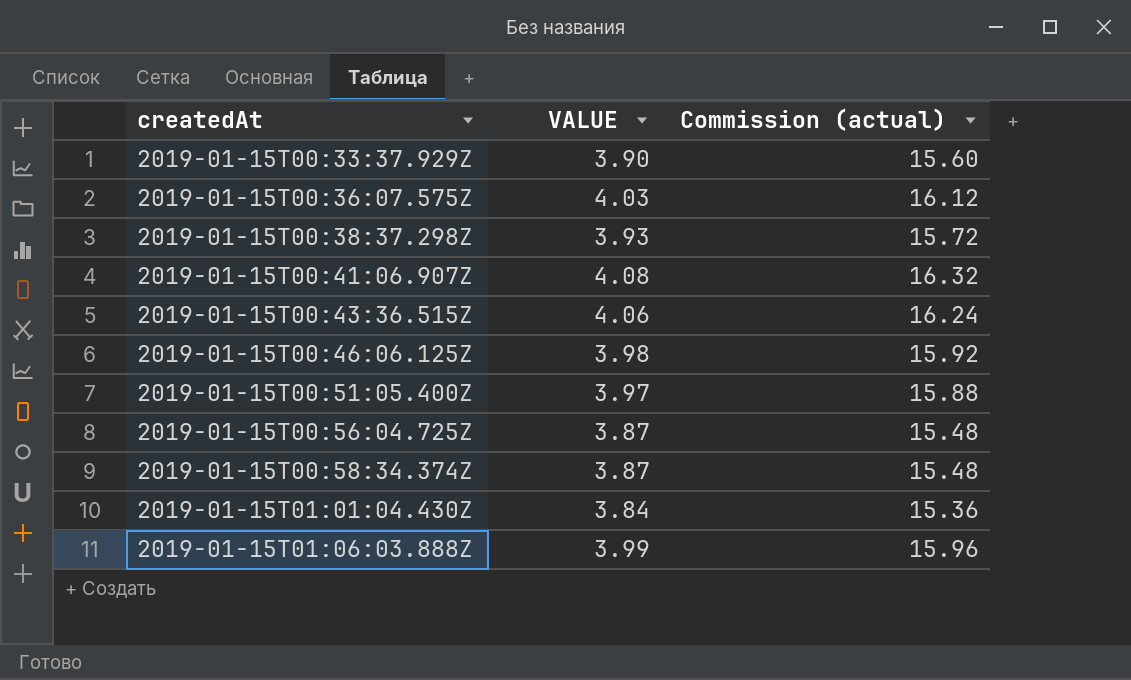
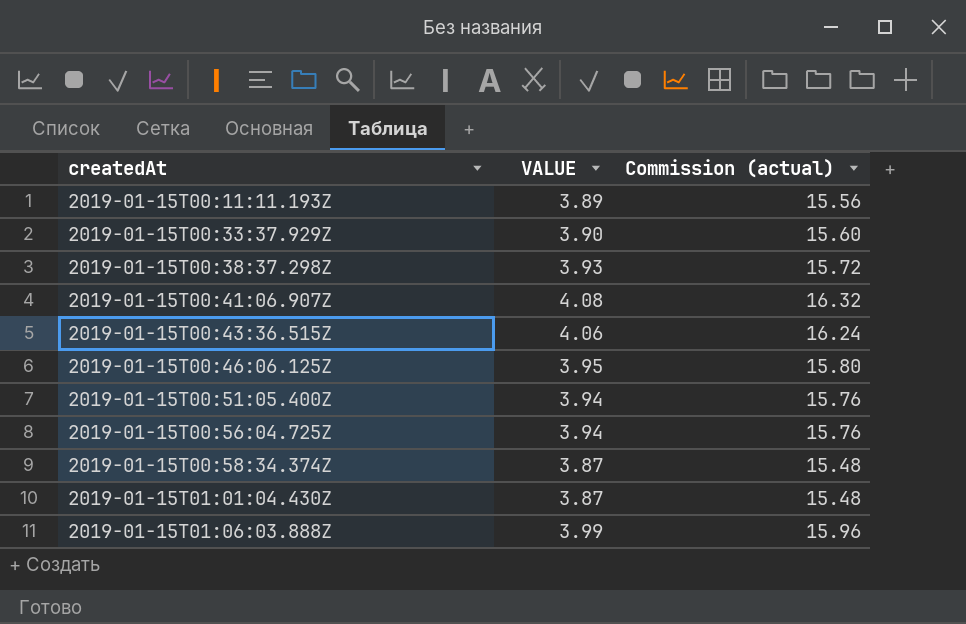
row 2019-01-15T00:36:07.575Z: 4.03 | 16.12 -> none
row 2019-01-15T00:11:11.193Z: none -> 3.89 | 15.56
2019-01-15T00:46:06.125Z | VALUE: 3.98 -> 3.95
2019-01-15T00:46:06.125Z | Commission (actual): 15.92 -> 15.80
2019-01-15T00:51:05.400Z | VALUE: 3.97 -> 3.94
2019-01-15T00:51:05.400Z | Commission (actual): 15.88 -> 15.76
2019-01-15T00:56:04.725Z | VALUE: 3.87 -> 3.94
2019-01-15T00:56:04.725Z | Commission (actual): 15.48 -> 15.76
2019-01-15T01:01:04.430Z | VALUE: 3.84 -> 3.87
2019-01-15T01:01:04.430Z | Commission (actual): 15.36 -> 15.48

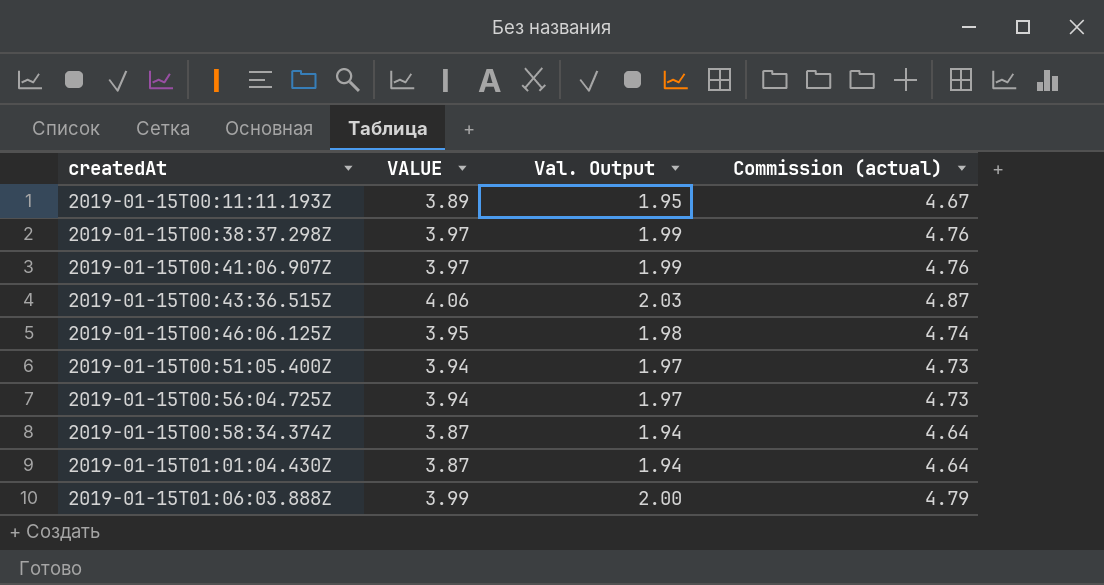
column Val. Output | formula: none -> [VALUE] * 0.5
column Commission (actual) | formula: [VALUE] * 4 -> [VALUE] * 1.2
row 2019-01-15T00:33:37.929Z: 3.90 | 15.60 -> none
2019-01-15T00:38:37.298Z | VALUE: 3.93 -> 3.97
2019-01-15T00:41:06.907Z | VALUE: 4.08 -> 3.97

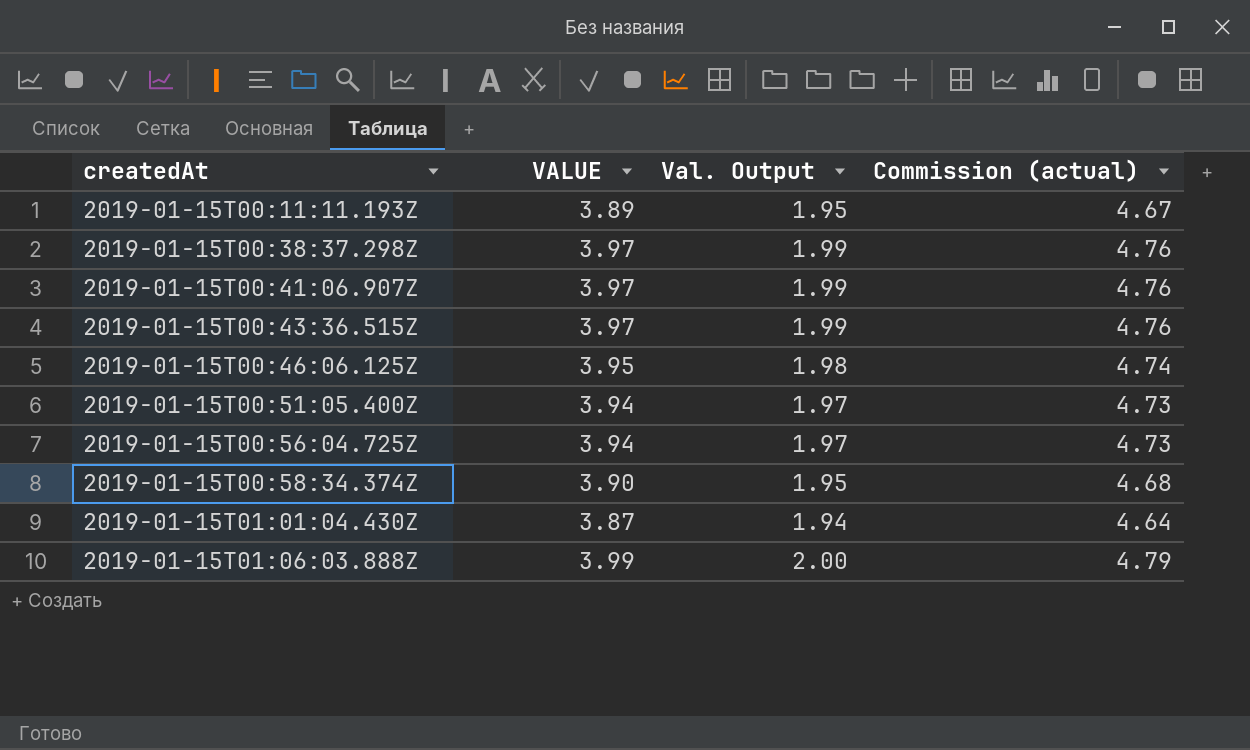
2019-01-15T00:43:36.515Z | VALUE: 4.06 -> 3.97
2019-01-15T00:43:36.515Z | Val. Output: 2.03 -> 1.99
2019-01-15T00:43:36.515Z | Commission (actual): 4.87 -> 4.76
2019-01-15T00:58:34.374Z | VALUE: 3.87 -> 3.90
2019-01-15T00:58:34.374Z | Val. Output: 1.94 -> 1.95
2019-01-15T00:58:34.374Z | Commission (actual): 4.64 -> 4.68

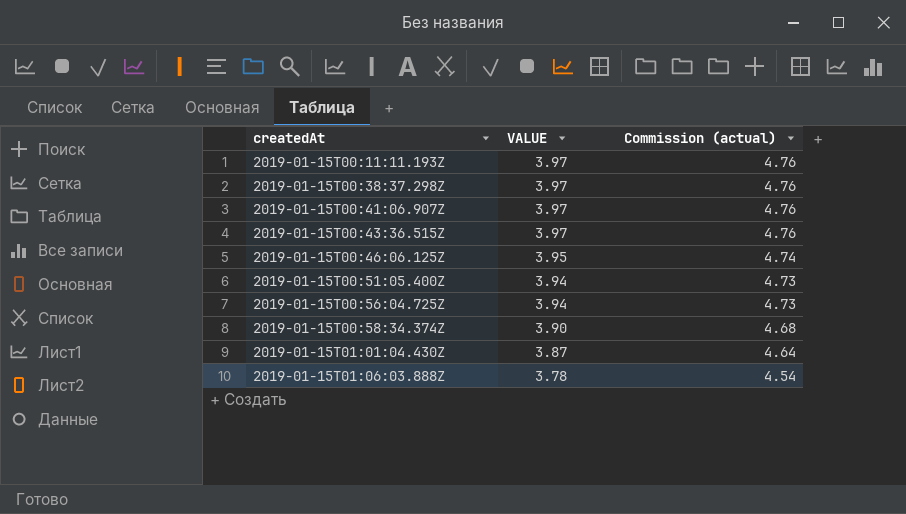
column Val. Output | formula: [VALUE] * 0.5 -> none
2019-01-15T00:11:11.193Z | VALUE: 3.89 -> 3.97
2019-01-15T00:11:11.193Z | Commission (actual): 4.67 -> 4.76
2019-01-15T01:06:03.888Z | VALUE: 3.99 -> 3.78
2019-01-15T01:06:03.888Z | Commission (actual): 4.79 -> 4.54

